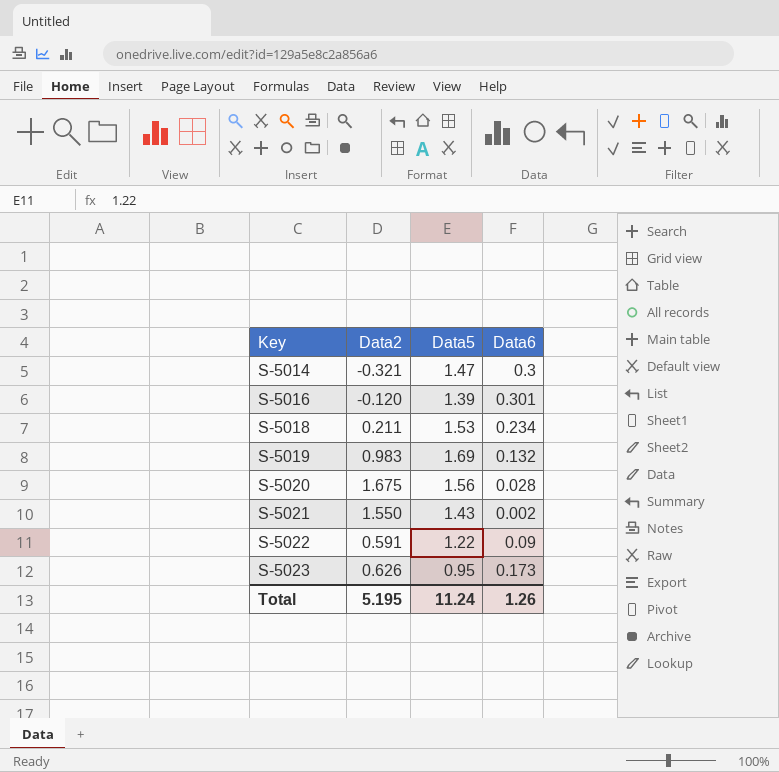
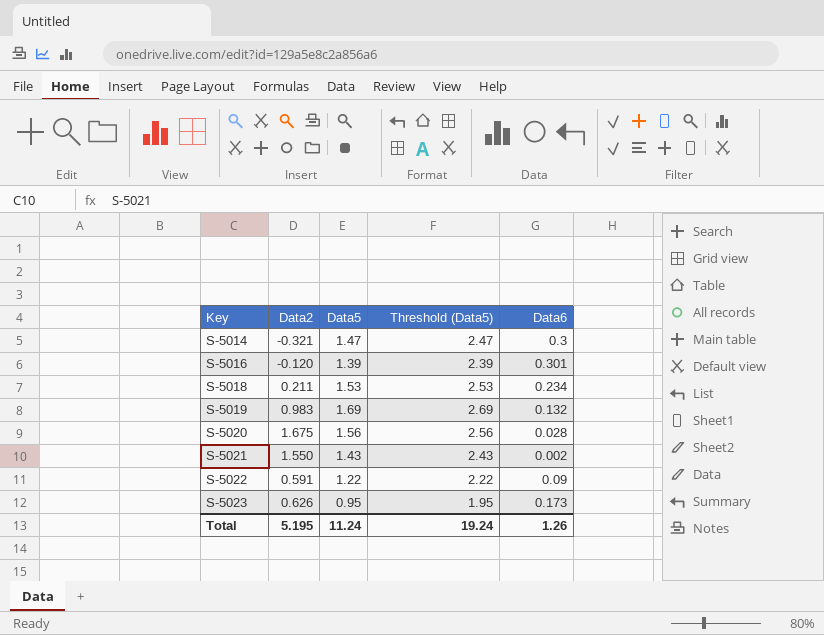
column Threshold (Data5) | formula: none -> [Data5] + 1

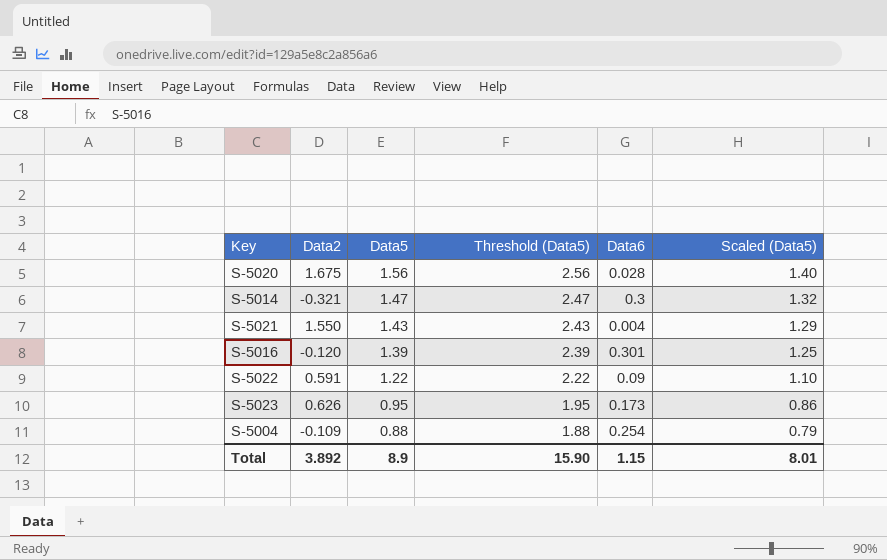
row order: Key ascending -> Data5 descending
column Scaled (Data5) | formula: none -> [Data5] * 0.9
row S-5018: 0.211 | 1.53 | 2.53 | 0.234 -> none
row S-5019: 0.983 | 1.69 | 2.69 | 0.132 -> none
S-5021 | Data6: 0.002 -> 0.004
row S-5004: none -> -0.109 | 0.88 | 1.88 | 0.254 | 0.79
Total | Data2: 5.195 -> 3.892
Total | Data5: 11.24 -> 8.9
Total | Threshold (Data5): 19.24 -> 15.90
Total | Data6: 1.26 -> 1.15

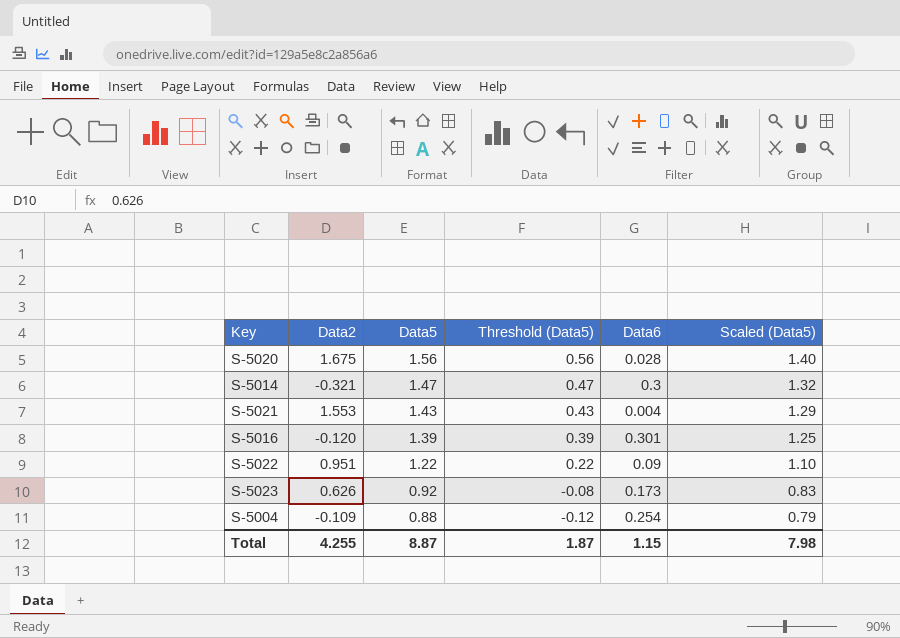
column Threshold (Data5) | formula: [Data5] + 1 -> [Data5] - 1
S-5021 | Data2: 1.550 -> 1.553
S-5022 | Data2: 0.591 -> 0.951
S-5023 | Data5: 0.95 -> 0.92
S-5023 | Scaled (Data5): 0.86 -> 0.83
Total | Data2: 3.892 -> 4.255
Total | Data5: 8.9 -> 8.87
Total | Threshold (Data5): 15.90 -> 1.87
Total | Scaled (Data5): 8.01 -> 7.98

